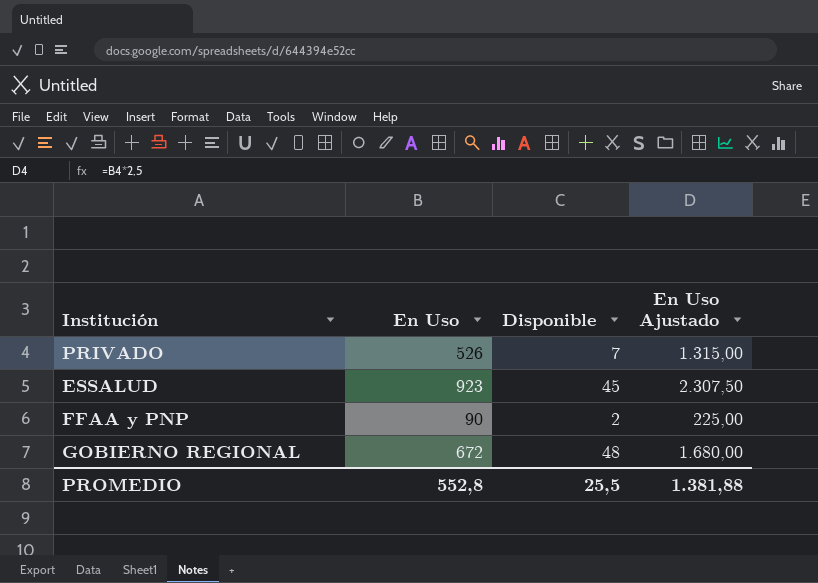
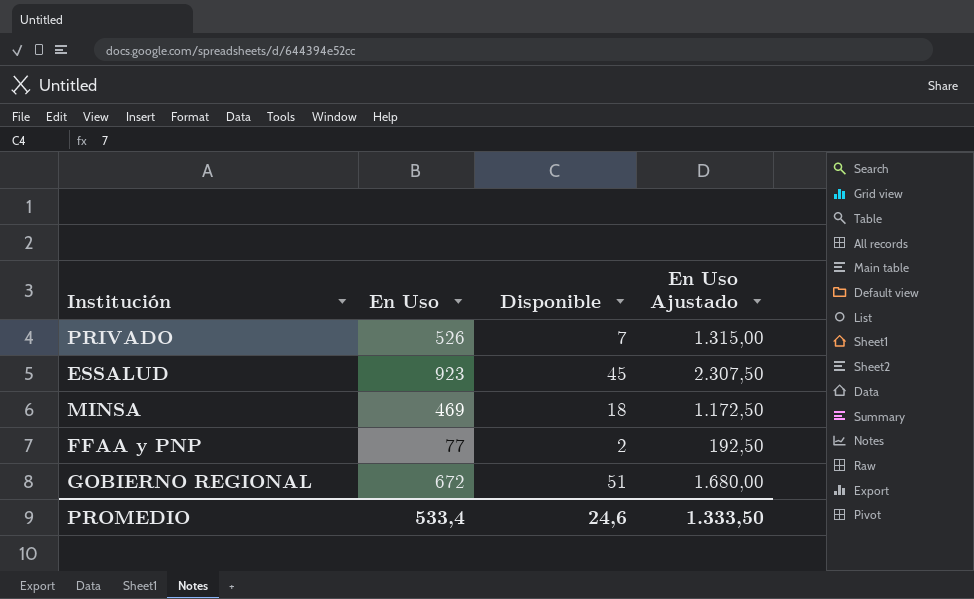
row MINSA: none -> 469 | 18 | 1.172,50
FFAA y PNP | En Uso: 90 -> 77
FFAA y PNP | En Uso Ajustado: 225,00 -> 192,50
GOBIERNO REGIONAL | Disponible: 48 -> 51
PROMEDIO | En Uso: 552,8 -> 533,4
PROMEDIO | Disponible: 25,5 -> 24,6
PROMEDIO | En Uso Ajustado: 1.381,88 -> 1.333,50

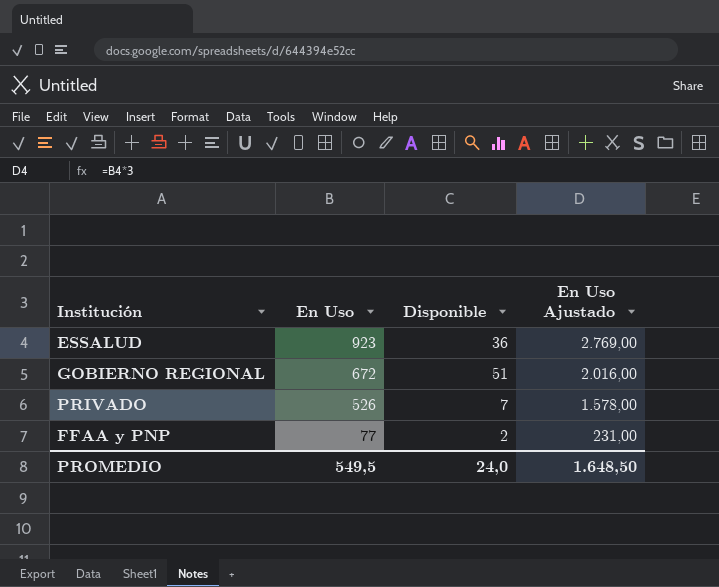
row order: none -> En Uso descending
column En Uso Ajustado | formula: [En Uso] * 2,5 -> [En Uso] * 3
row MINSA: 469 | 18 | 1.172,50 -> none
ESSALUD | Disponible: 45 -> 36
PROMEDIO | En Uso: 533,4 -> 549,5
PROMEDIO | Disponible: 24,6 -> 24,0
PROMEDIO | En Uso Ajustado: 1.333,50 -> 1.648,50

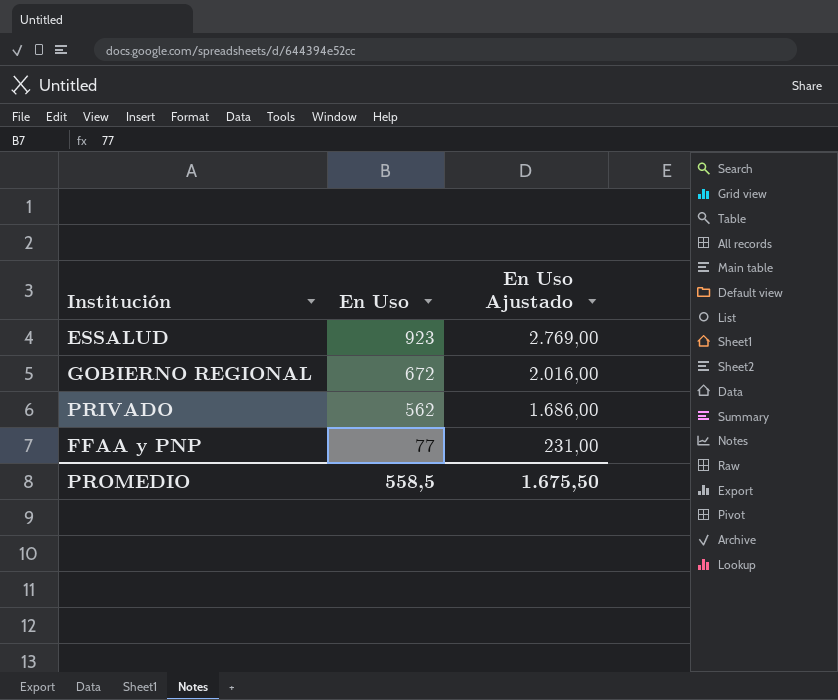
column Disponible | position: 3 -> none
PRIVADO | En Uso: 526 -> 562
PRIVADO | En Uso Ajustado: 1.578,00 -> 1.686,00
PROMEDIO | En Uso: 549,5 -> 558,5
PROMEDIO | En Uso Ajustado: 1.648,50 -> 1.675,50

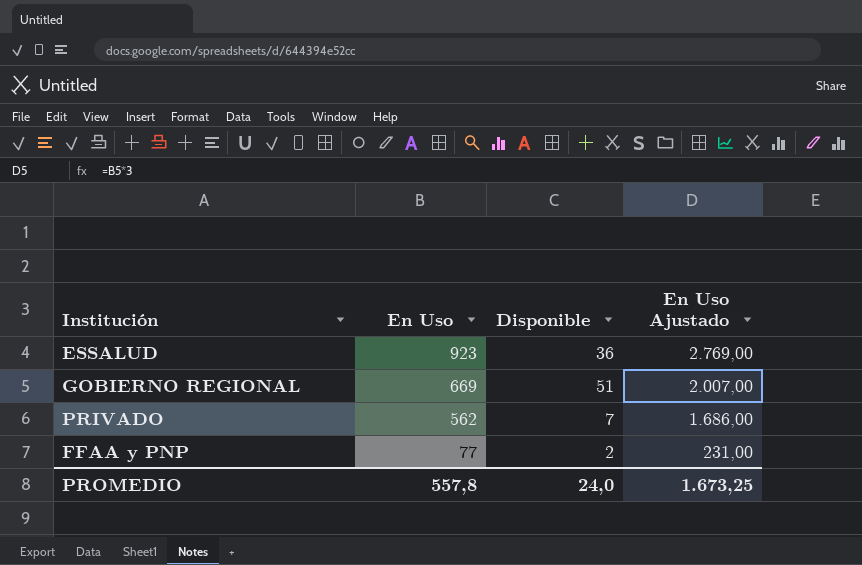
column Disponible | position: none -> 3
GOBIERNO REGIONAL | En Uso: 672 -> 669
GOBIERNO REGIONAL | En Uso Ajustado: 2.016,00 -> 2.007,00
PROMEDIO | En Uso: 558,5 -> 557,8
PROMEDIO | En Uso Ajustado: 1.675,50 -> 1.673,25

